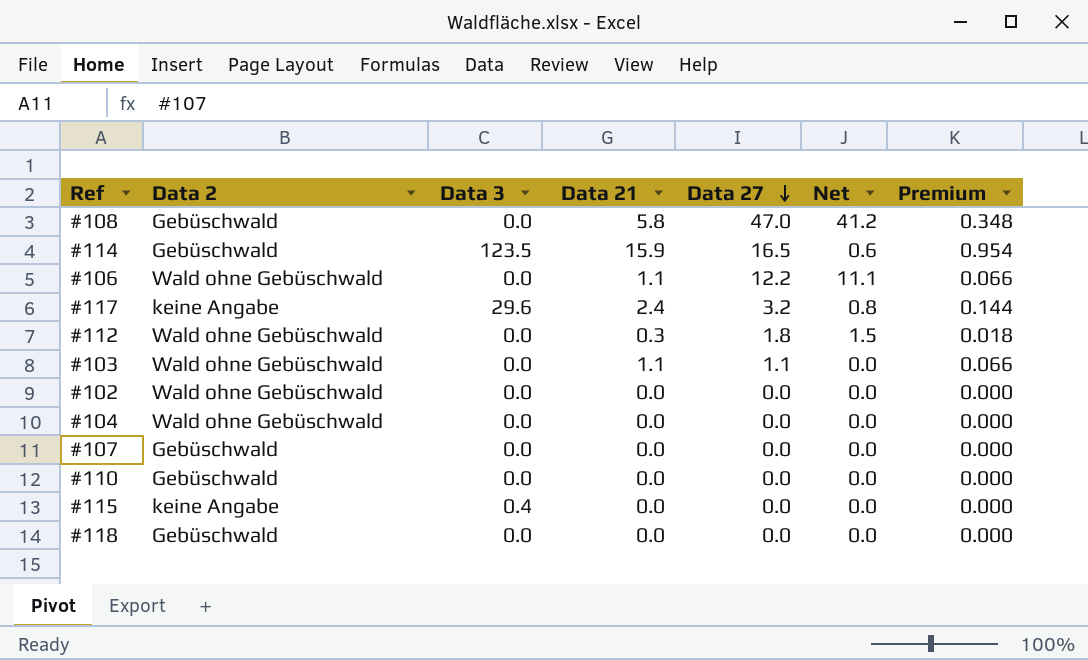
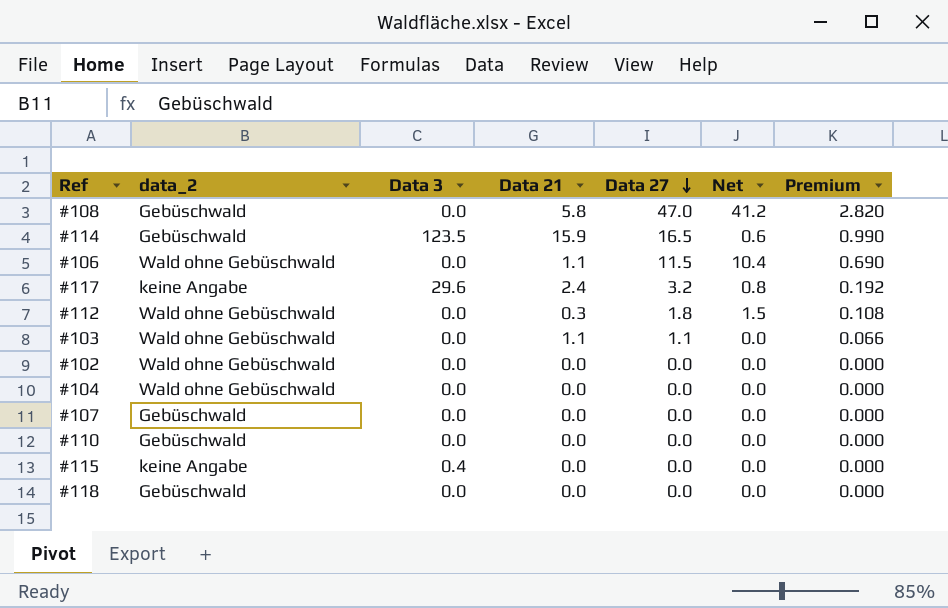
column name: Data 2 -> data_2
column Premium | formula: [Data 21] * 0.06 -> [Data 27] * 0.06
#106 | Data 27: 12.2 -> 11.5
#106 | Net: 11.1 -> 10.4

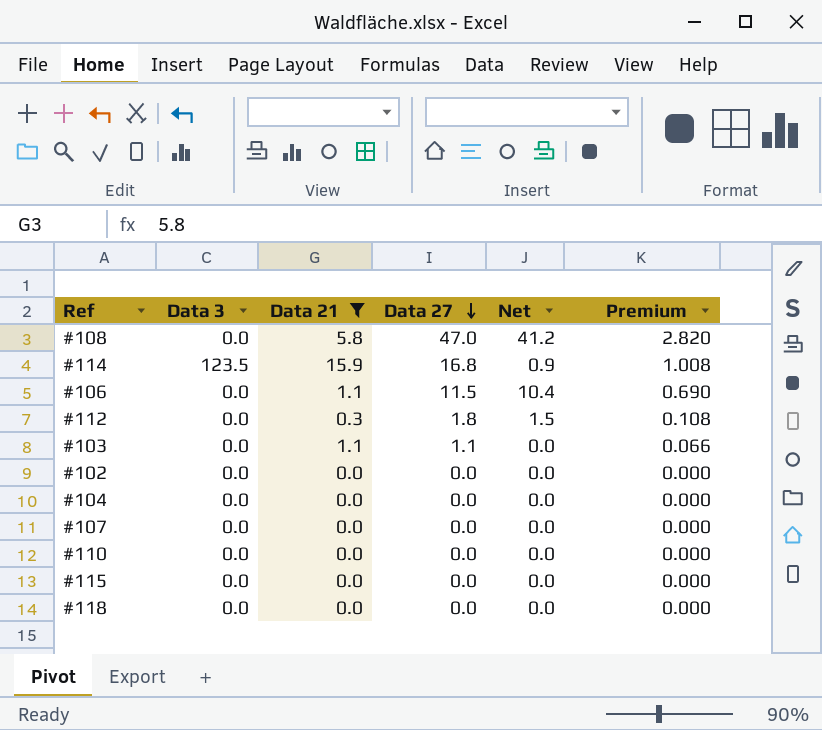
filter: none -> Data 21 != 2.4
column data_2 | position: 2 -> none
#114 | Data 27: 16.5 -> 16.8
#114 | Net: 0.6 -> 0.9
#114 | Premium: 0.990 -> 1.008
#115 | Data 3: 0.4 -> 0.0

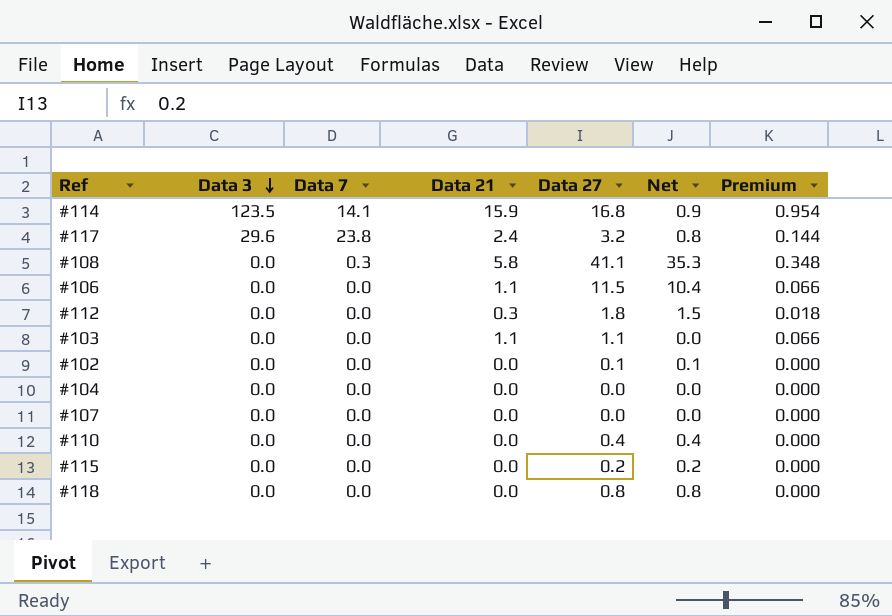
filter: Data 21 != 2.4 -> none
row order: Data 27 descending -> Data 3 descending
column Data 7 | position: none -> 3
column Premium | formula: [Data 27] * 0.06 -> [Data 21] * 0.06
#108 | Data 27: 47.0 -> 41.1
#108 | Net: 41.2 -> 35.3
#102 | Data 27: 0.0 -> 0.1
#102 | Net: 0.0 -> 0.1
#110 | Data 27: 0.0 -> 0.4
#110 | Net: 0.0 -> 0.4
#115 | Data 27: 0.0 -> 0.2
#115 | Net: 0.0 -> 0.2
#118 | Data 27: 0.0 -> 0.8
#118 | Net: 0.0 -> 0.8

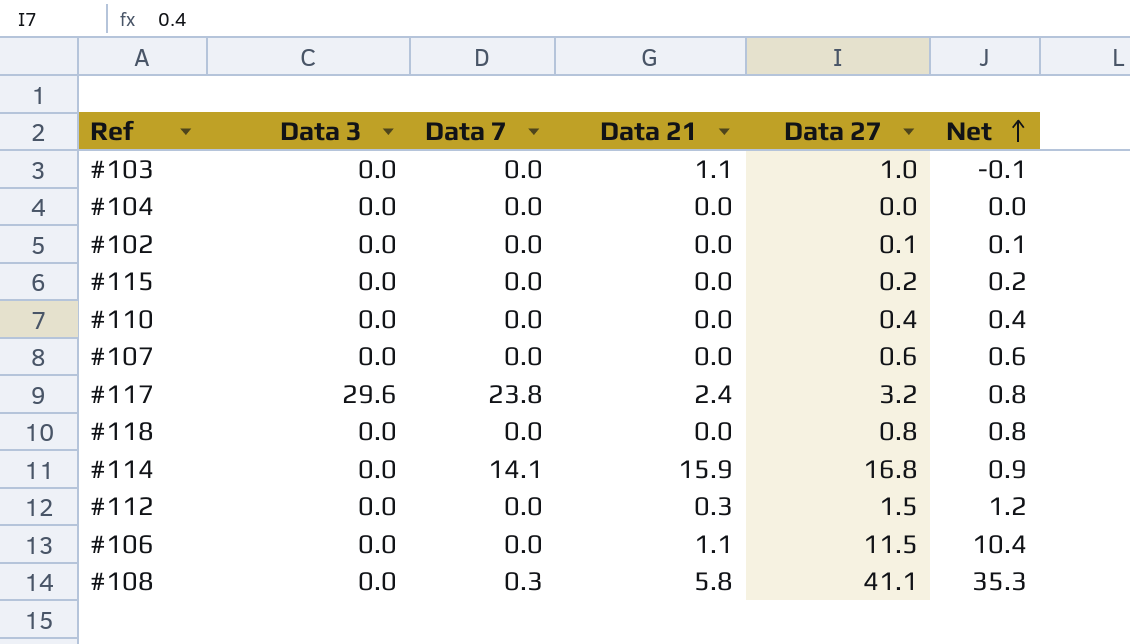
row order: Data 3 descending -> Net ascending
column Premium | formula: [Data 21] * 0.06 -> none
#103 | Data 27: 1.1 -> 1.0
#103 | Net: 0.0 -> -0.1
#107 | Data 27: 0.0 -> 0.6
#107 | Net: 0.0 -> 0.6
#114 | Data 3: 123.5 -> 0.0
#112 | Data 27: 1.8 -> 1.5
#112 | Net: 1.5 -> 1.2

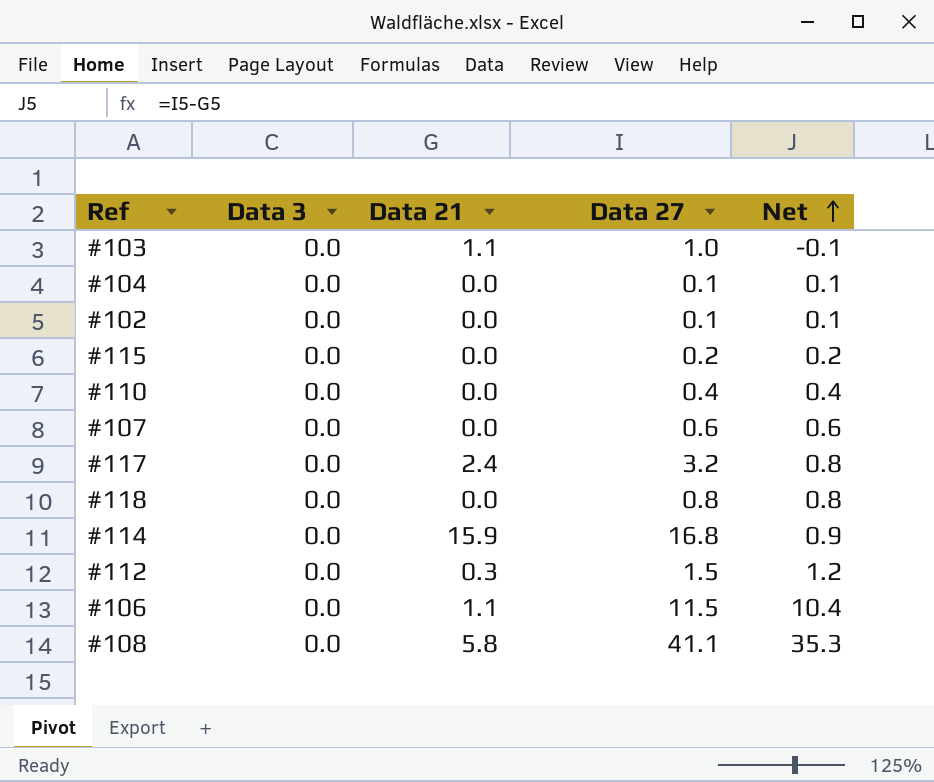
column Data 7 | position: 3 -> none
#104 | Data 27: 0.0 -> 0.1
#104 | Net: 0.0 -> 0.1
#117 | Data 3: 29.6 -> 0.0

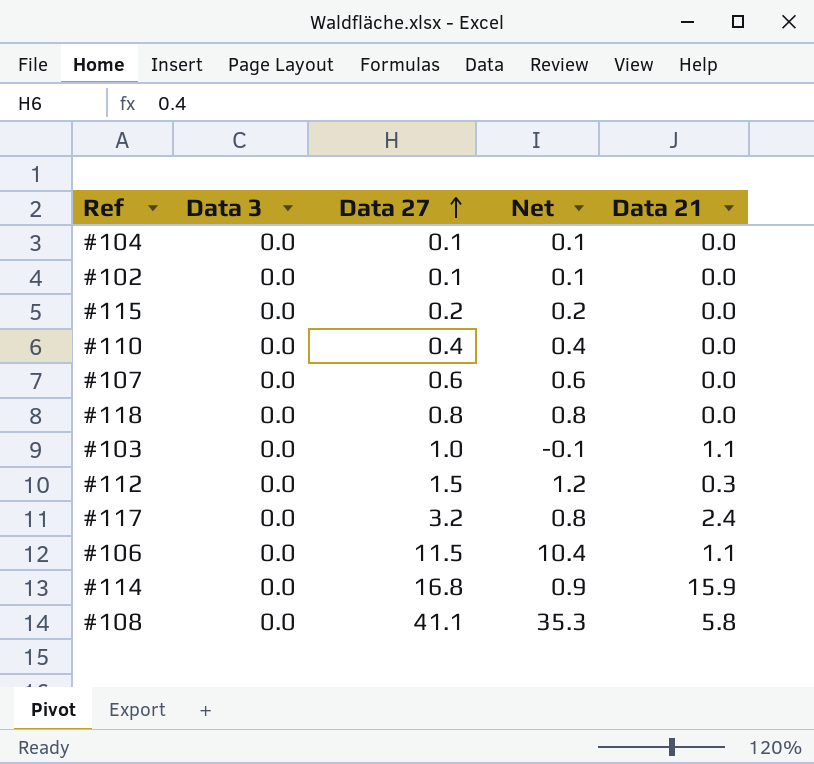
row order: Net ascending -> Data 27 ascending
column Data 21 | position: 3 -> 5

